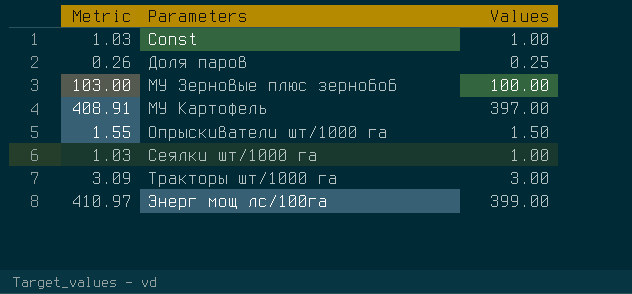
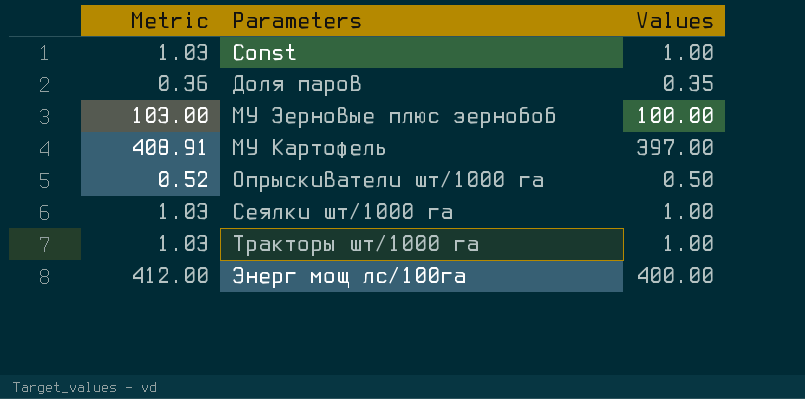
Доля паров | Metric: 0.26 -> 0.36
Доля паров | Values: 0.25 -> 0.35
Опрыскиватели шт/1000 га | Metric: 1.55 -> 0.52
Опрыскиватели шт/1000 га | Values: 1.50 -> 0.50
Тракторы шт/1000 га | Metric: 3.09 -> 1.03
Тракторы шт/1000 га | Values: 3.00 -> 1.00
Энерг мощ лс/100га | Metric: 410.97 -> 412.00
Энерг мощ лс/100га | Values: 399.00 -> 400.00

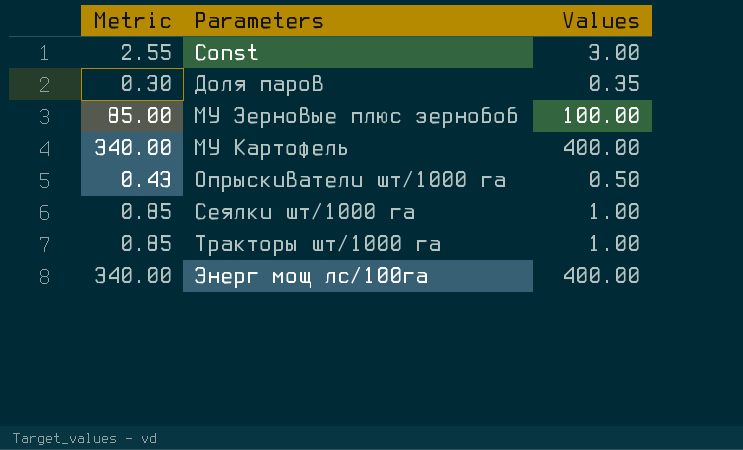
column Metric | formula: [Values] * 1.03 -> [Values] * 0.85
Const | Values: 1.00 -> 3.00
МУ Картофель | Values: 397.00 -> 400.00

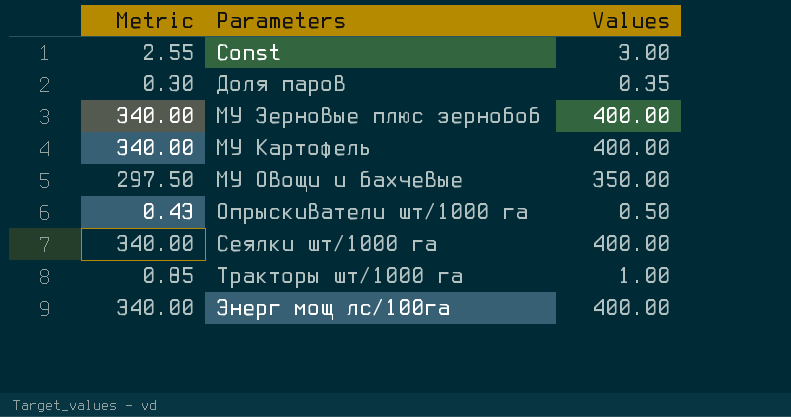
МУ Зерновые плюс зернобоб | Metric: 85.00 -> 340.00
МУ Зерновые плюс зернобоб | Values: 100.00 -> 400.00
row МУ Овощи и бахчевые: none -> 297.50 | 350.00
Сеялки шт/1000 га | Metric: 0.85 -> 340.00
Сеялки шт/1000 га | Values: 1.00 -> 400.00

